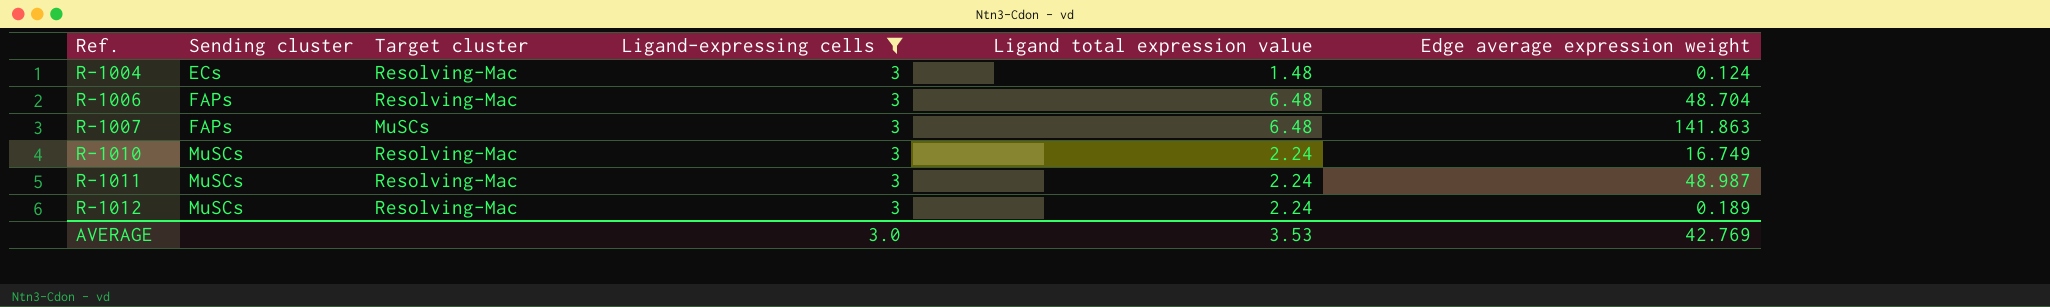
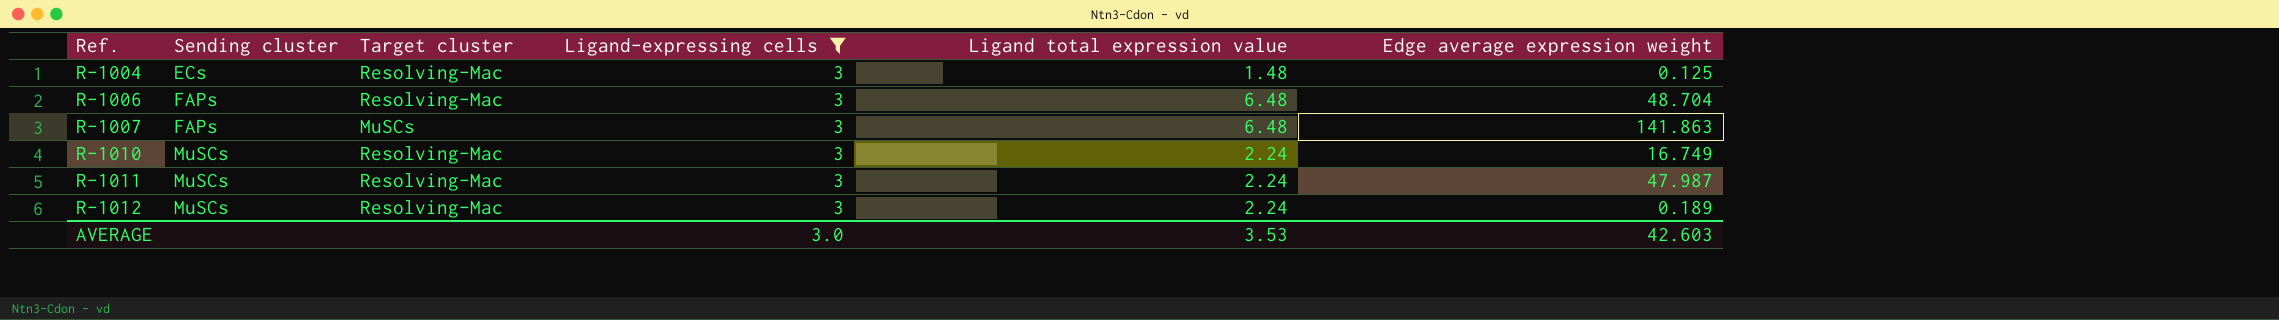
R-1004 | Edge average expression weight: 0.124 -> 0.125
R-1011 | Edge average expression weight: 48.987 -> 47.987
AVERAGE | Edge average expression weight: 42.769 -> 42.603

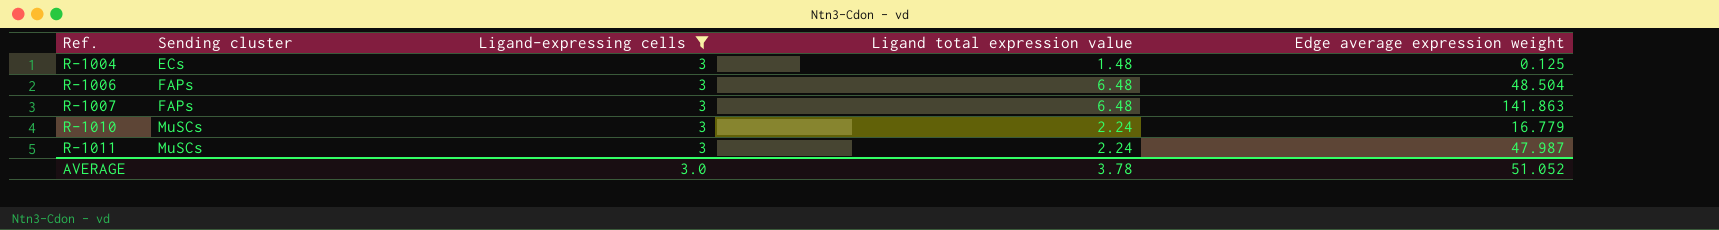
column Target cluster | position: 3 -> none
row R-1012: MuSCs | Resolving-Mac | 3 | 2.24 | 0.189 -> none
R-1006 | Edge average expression weight: 48.704 -> 48.504
R-1010 | Edge average expression weight: 16.749 -> 16.779
AVERAGE | Ligand total expression value: 3.53 -> 3.78
AVERAGE | Edge average expression weight: 42.603 -> 51.052

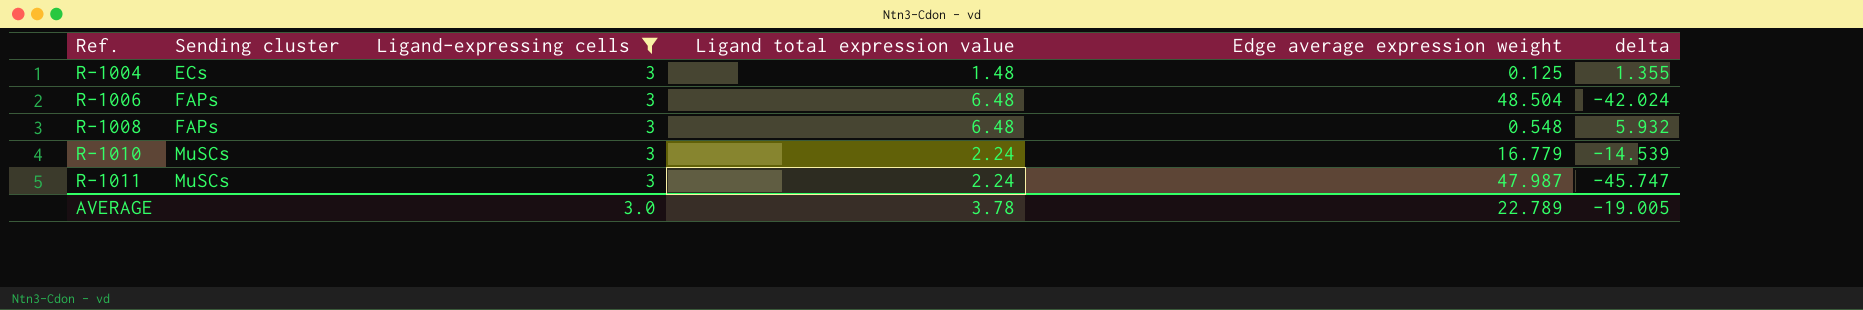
column delta | formula: none -> [Ligand total expression value] - [Edge average expression weight]
row R-1007: FAPs | 3 | 6.48 | 141.863 -> none
row R-1008: none -> FAPs | 3 | 6.48 | 0.548 | 5.932
AVERAGE | Edge average expression weight: 51.052 -> 22.789

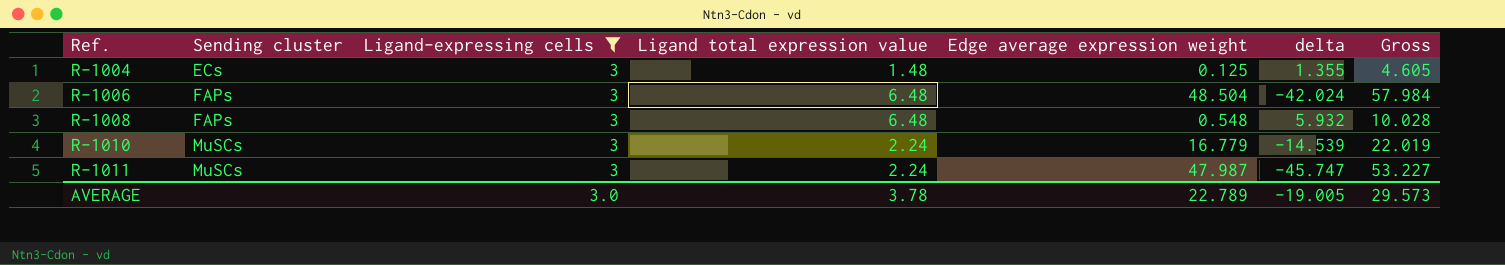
column Gross | formula: none -> [Ligand-expressing cells] + [Ligand total expression value] + [Edge average expression weight]

